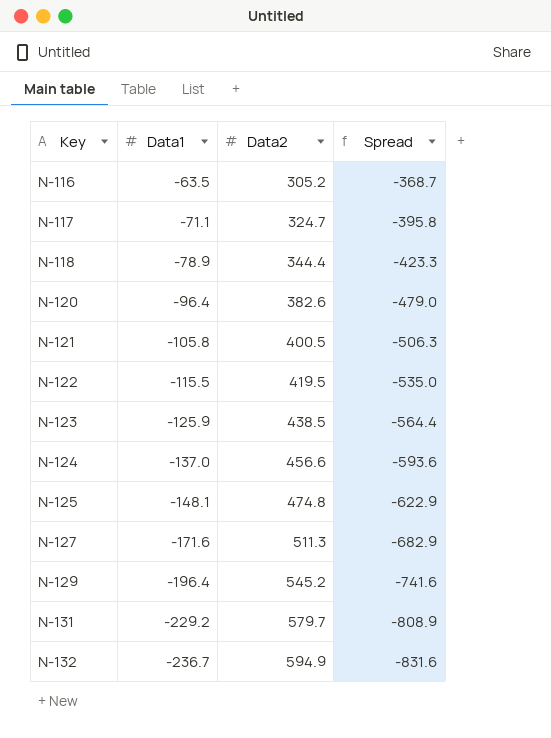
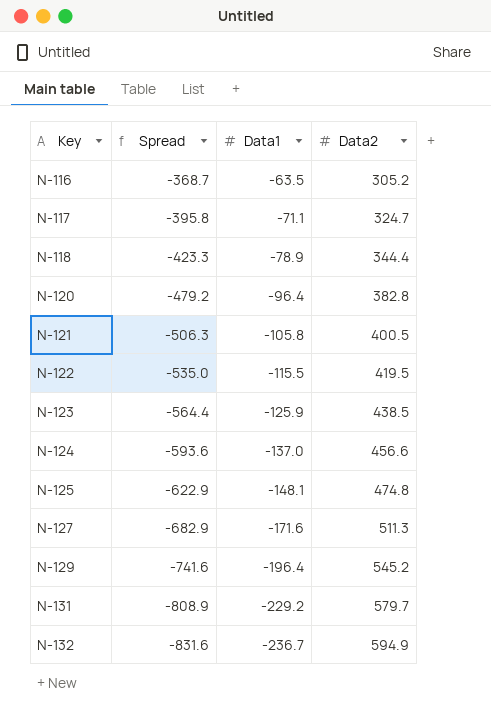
column Spread | position: 4 -> 2
N-120 | Spread: -479.0 -> -479.2
N-120 | Data2: 382.6 -> 382.8

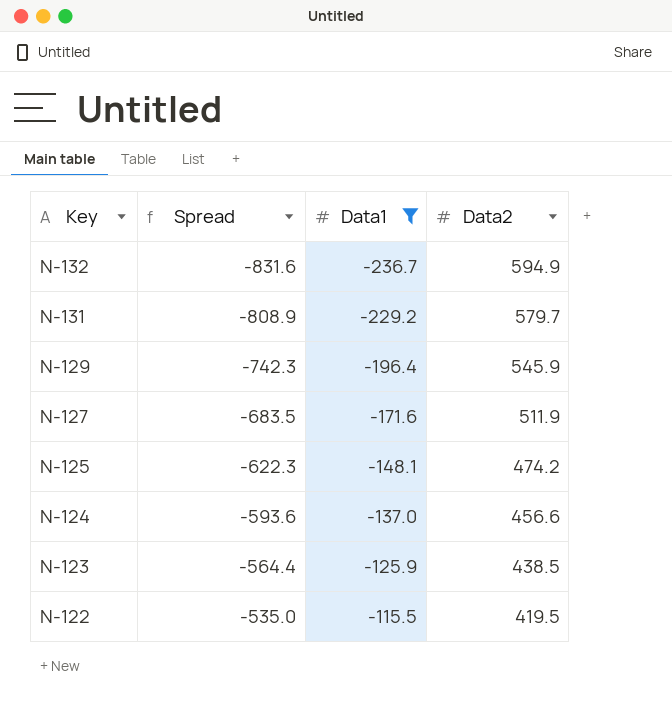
filter: none -> Data1 <= -115.5
row order: Key ascending -> Key descending
N-129 | Spread: -741.6 -> -742.3
N-129 | Data2: 545.2 -> 545.9
N-127 | Spread: -682.9 -> -683.5
N-127 | Data2: 511.3 -> 511.9
N-125 | Spread: -622.9 -> -622.3
N-125 | Data2: 474.8 -> 474.2

